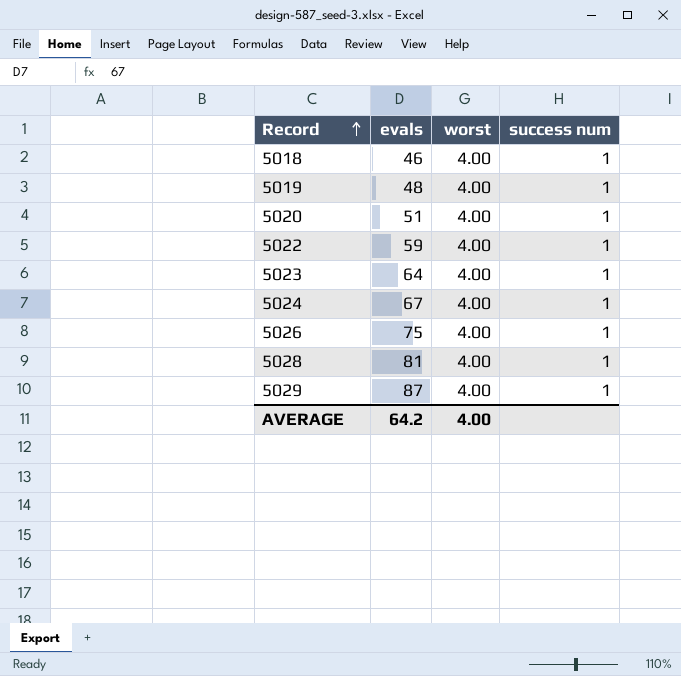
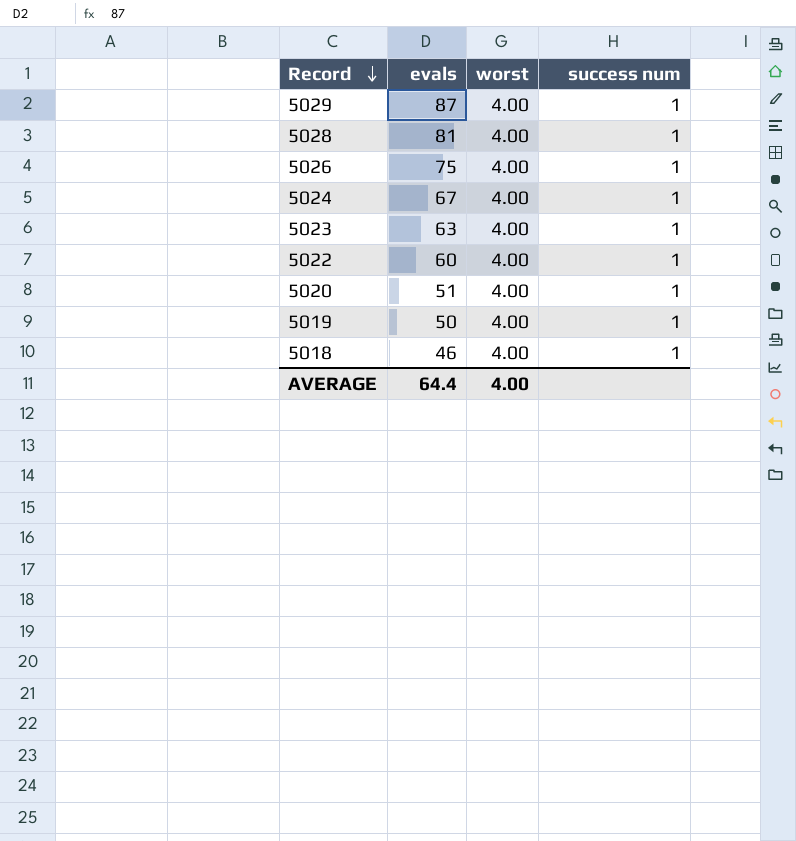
row order: Record ascending -> Record descending
5023 | evals: 64 -> 63
5022 | evals: 59 -> 60
5019 | evals: 48 -> 50
AVERAGE | evals: 64.2 -> 64.4

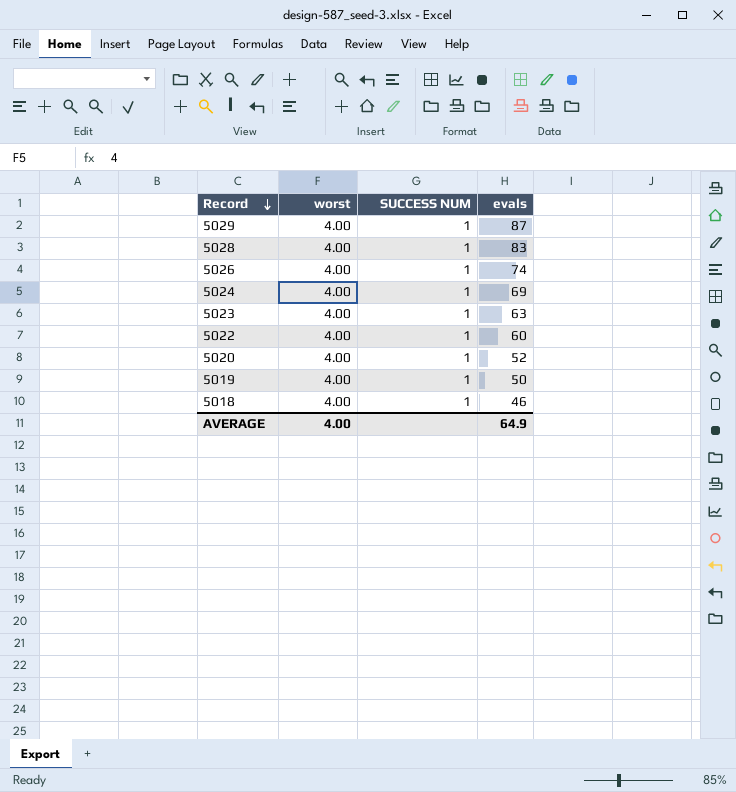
column name: success num -> SUCCESS NUM
column evals | position: 2 -> 4
5028 | evals: 81 -> 83
5026 | evals: 75 -> 74
5024 | evals: 67 -> 69
5020 | evals: 51 -> 52
AVERAGE | evals: 64.4 -> 64.9

